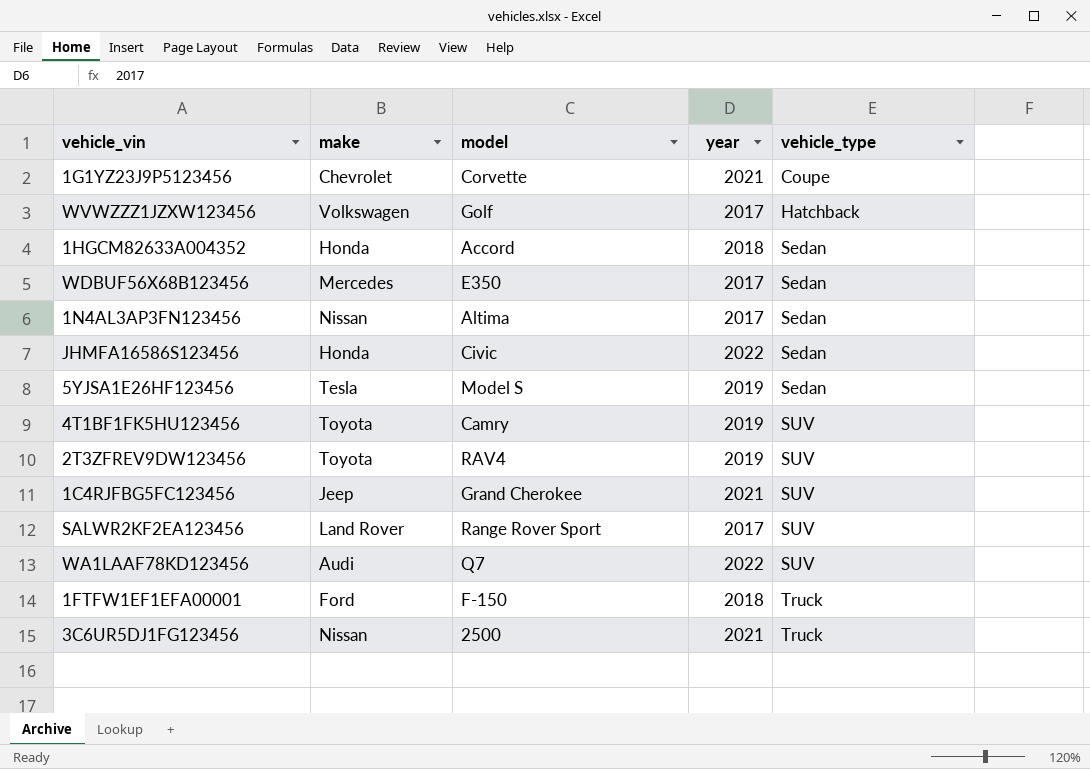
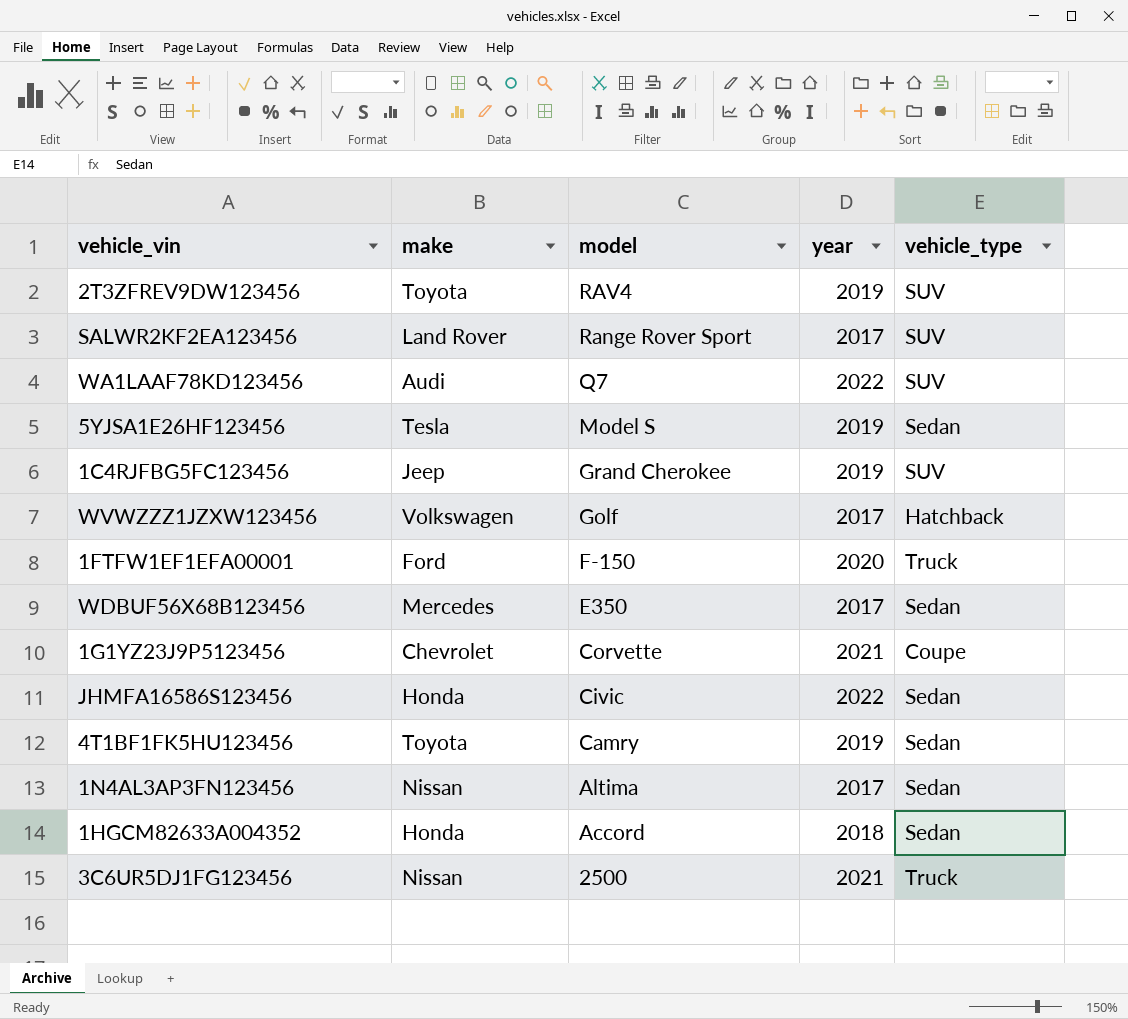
row order: vehicle_type ascending -> model descending
1C4RJFBG5FC123456 | year: 2021 -> 2019
1FTFW1EF1EFA00001 | year: 2018 -> 2020
4T1BF1FK5HU123456 | vehicle_type: SUV -> Sedan

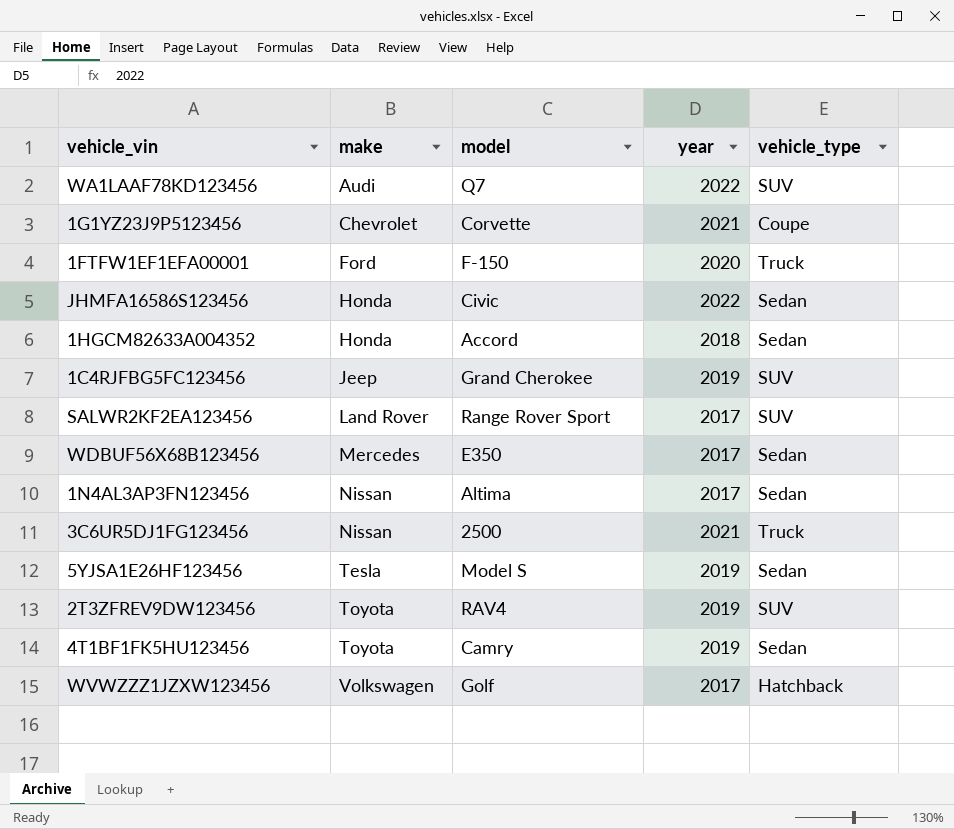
row order: model descending -> make ascending

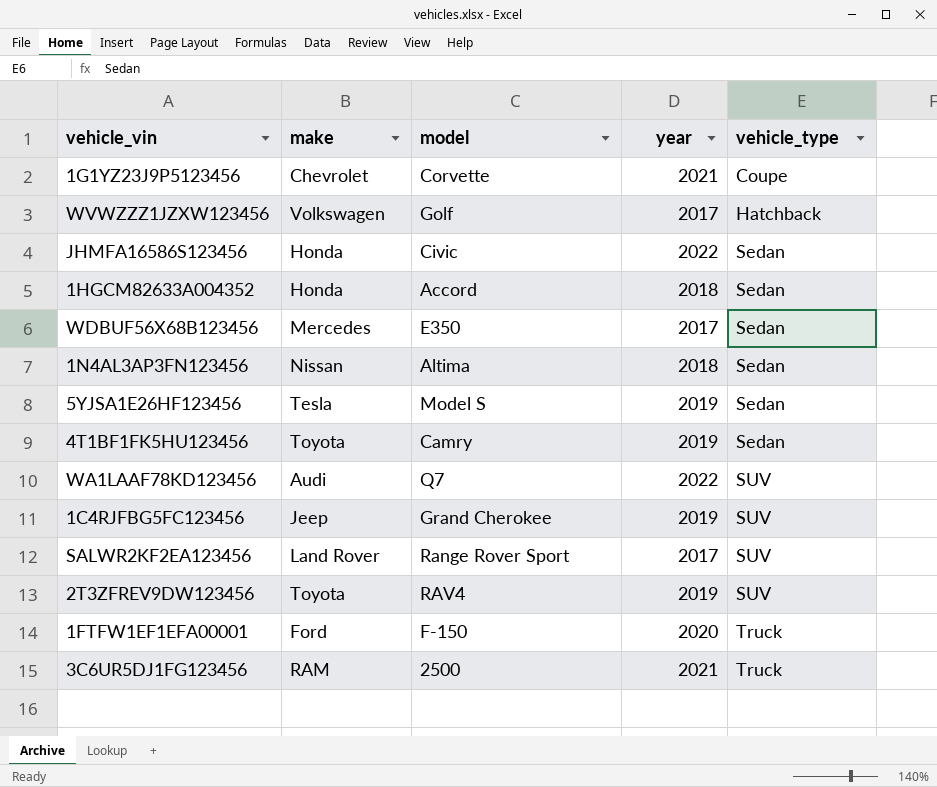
row order: make ascending -> vehicle_type ascending
1N4AL3AP3FN123456 | year: 2017 -> 2018
3C6UR5DJ1FG123456 | make: Nissan -> RAM

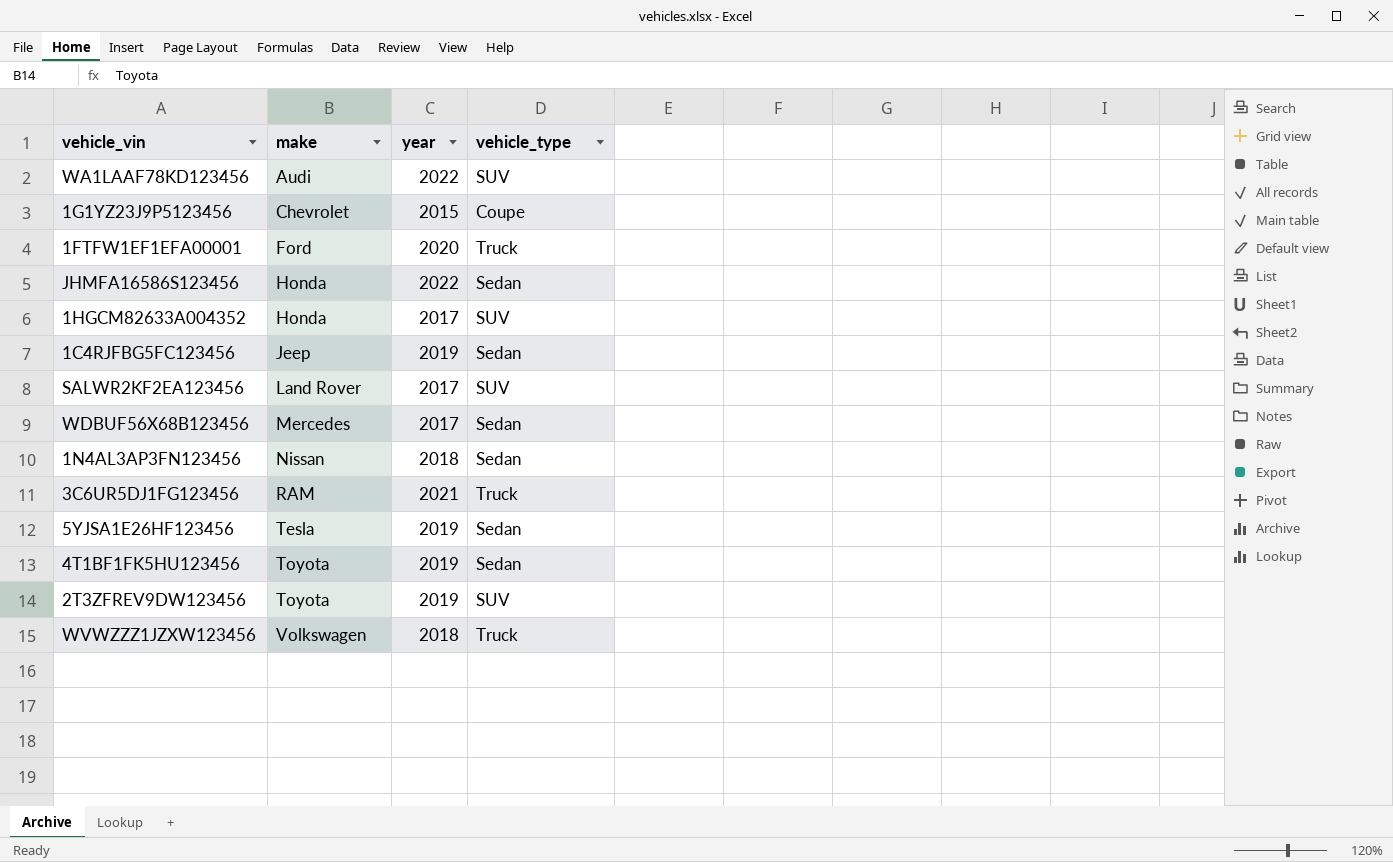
row order: vehicle_type ascending -> make ascending
column model | position: 3 -> none
1G1YZ23J9P5123456 | year: 2021 -> 2015
1HGCM82633A004352 | year: 2018 -> 2017
1HGCM82633A004352 | vehicle_type: Sedan -> SUV
1C4RJFBG5FC123456 | vehicle_type: SUV -> Sedan
WVWZZZ1JZXW123456 | year: 2017 -> 2018
WVWZZZ1JZXW123456 | vehicle_type: Hatchback -> Truck

